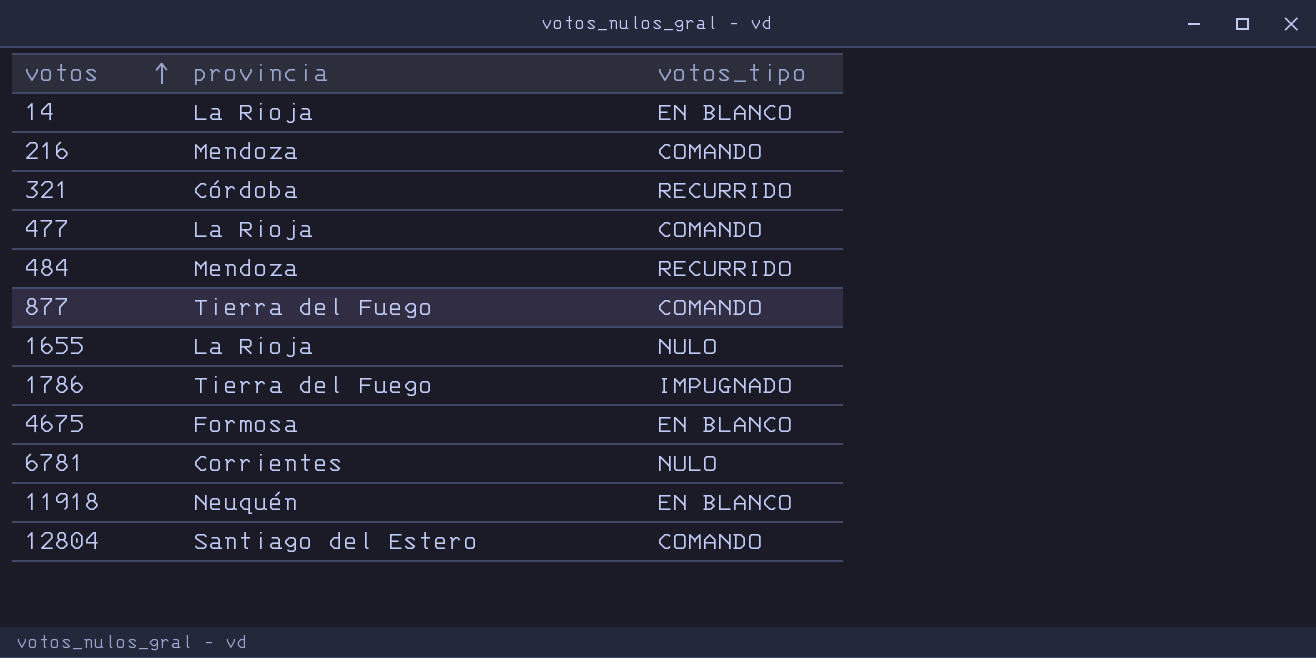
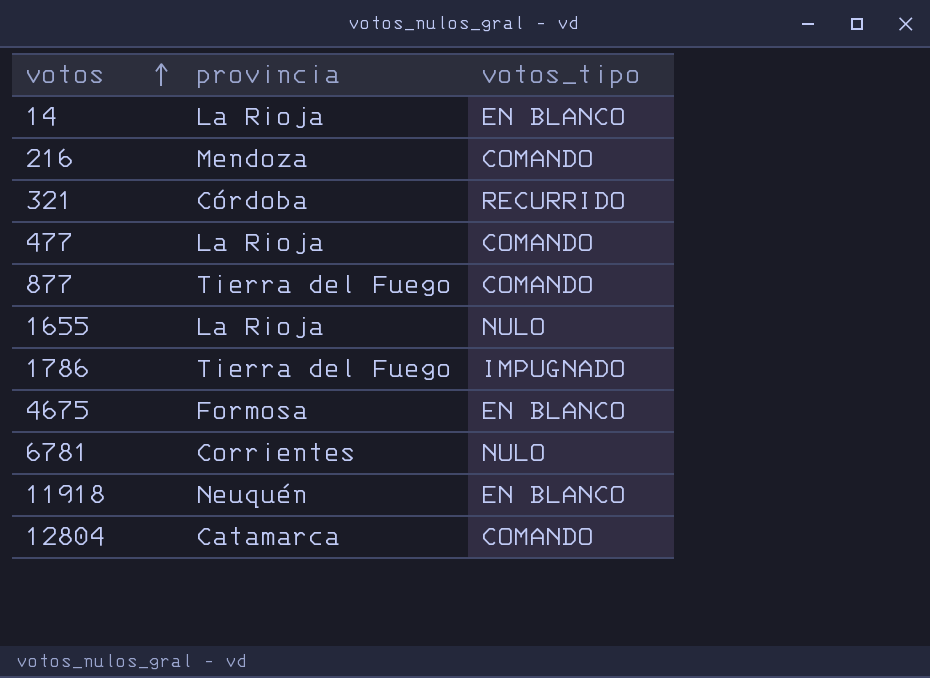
row 484: Mendoza | RECURRIDO -> none
12804 | provincia: Santiago del Estero -> Catamarca

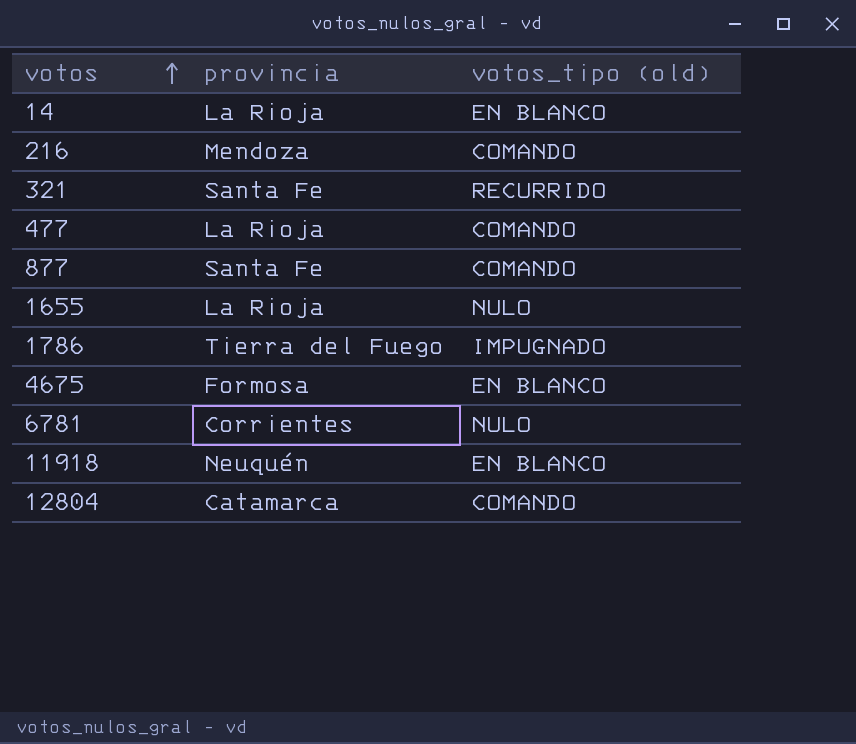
column name: votos_tipo -> votos_tipo (old)
321 | provincia: Córdoba -> Santa Fe
877 | provincia: Tierra del Fuego -> Santa Fe

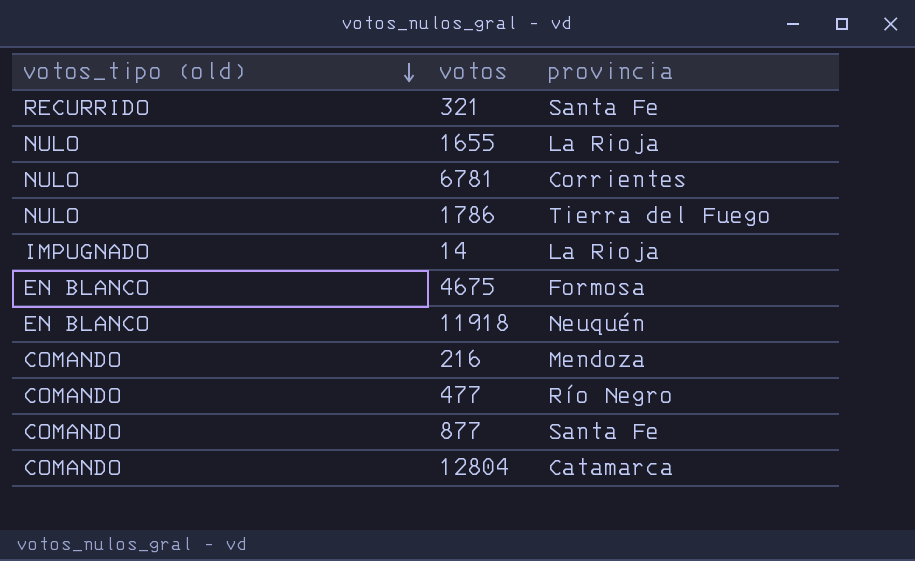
row order: votos ascending -> votos_tipo (old) descending
column votos_tipo (old) | position: 3 -> 1
1786 | votos_tipo (old): IMPUGNADO -> NULO
14 | votos_tipo (old): EN BLANCO -> IMPUGNADO
477 | provincia: La Rioja -> Río Negro

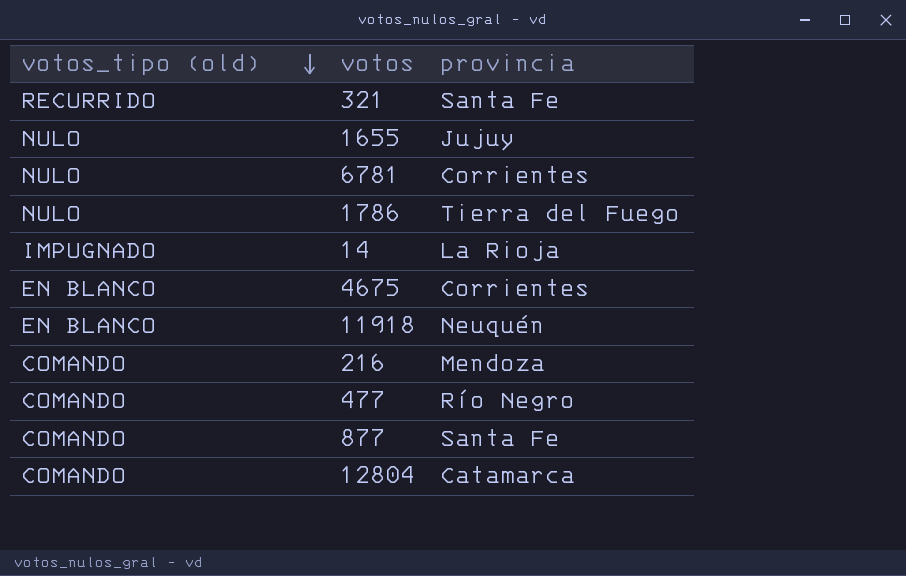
1655 | provincia: La Rioja -> Jujuy
4675 | provincia: Formosa -> Corrientes

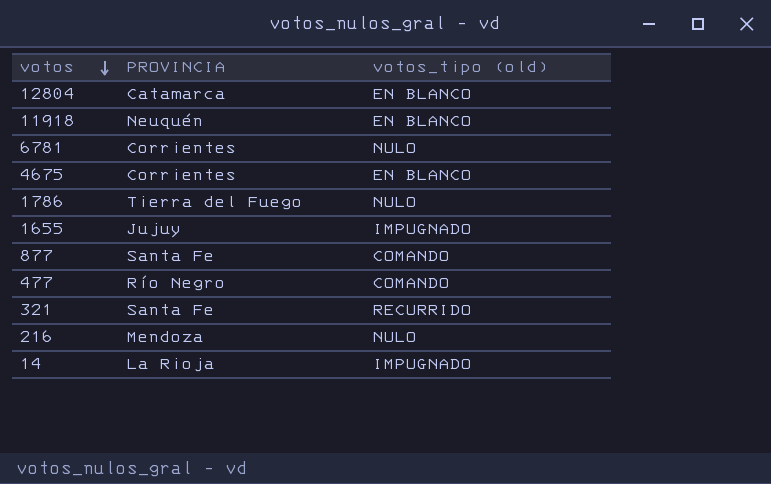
row order: votos_tipo (old) descending -> votos descending
column name: provincia -> PROVINCIA
column votos_tipo (old) | position: 1 -> 3
12804 | votos_tipo (old): COMANDO -> EN BLANCO
1655 | votos_tipo (old): NULO -> IMPUGNADO
216 | votos_tipo (old): COMANDO -> NULO

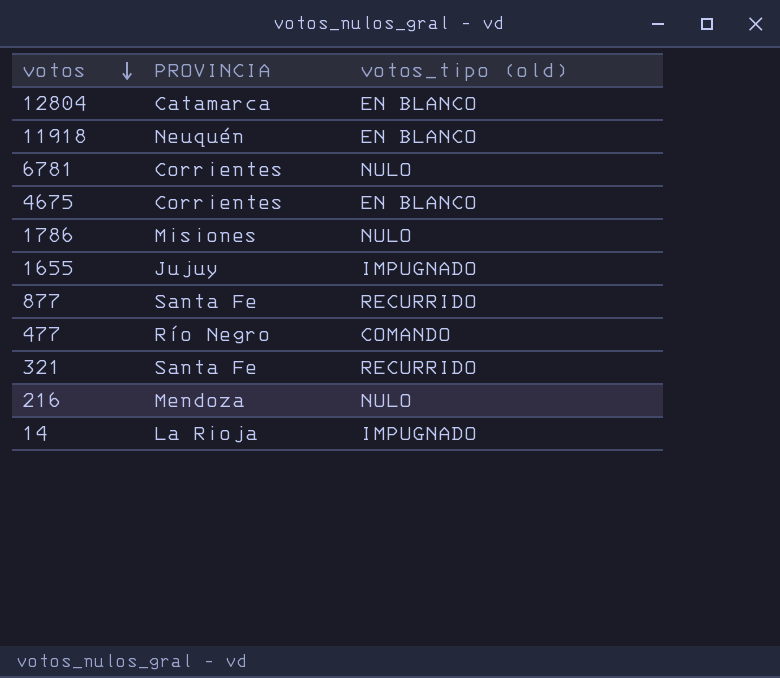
1786 | PROVINCIA: Tierra del Fuego -> Misiones
877 | votos_tipo (old): COMANDO -> RECURRIDO

